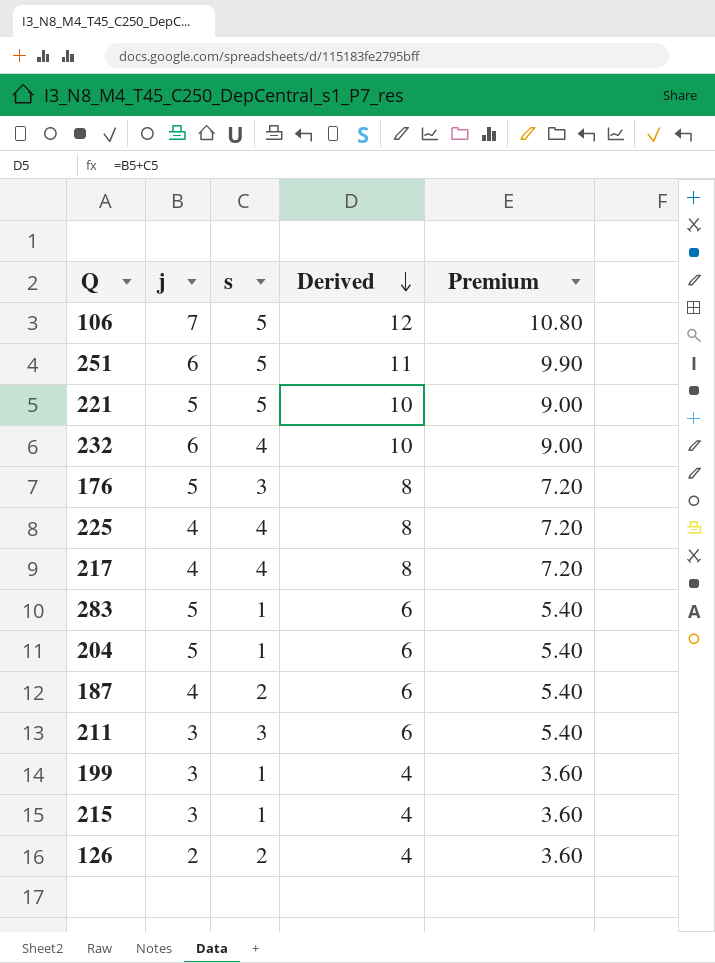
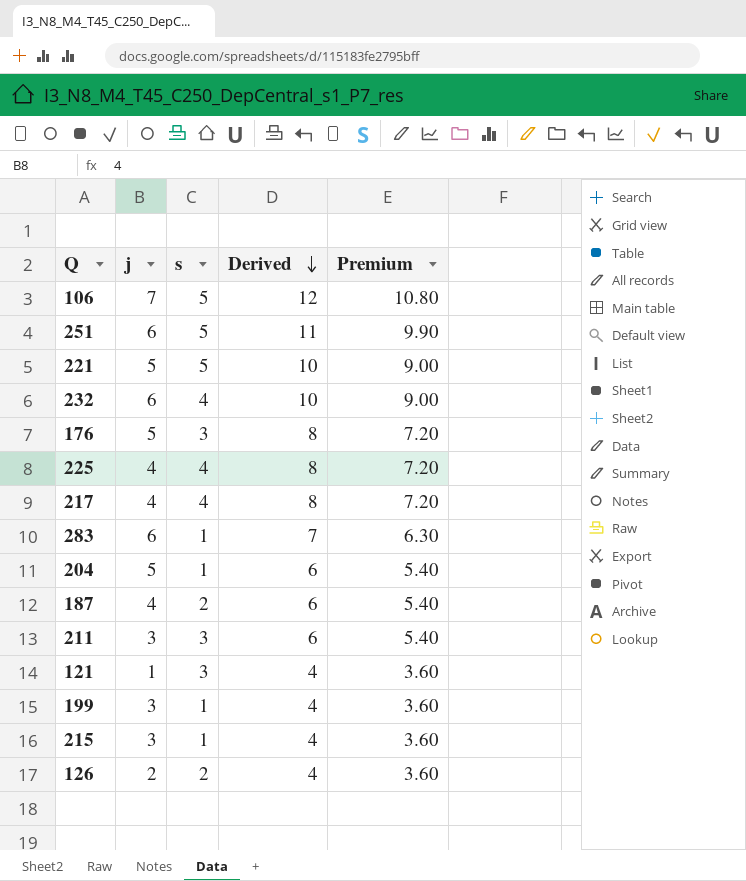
283 | j: 5 -> 6
283 | Derived: 6 -> 7
283 | Premium: 5.40 -> 6.30
row 121: none -> 1 | 3 | 4 | 3.60

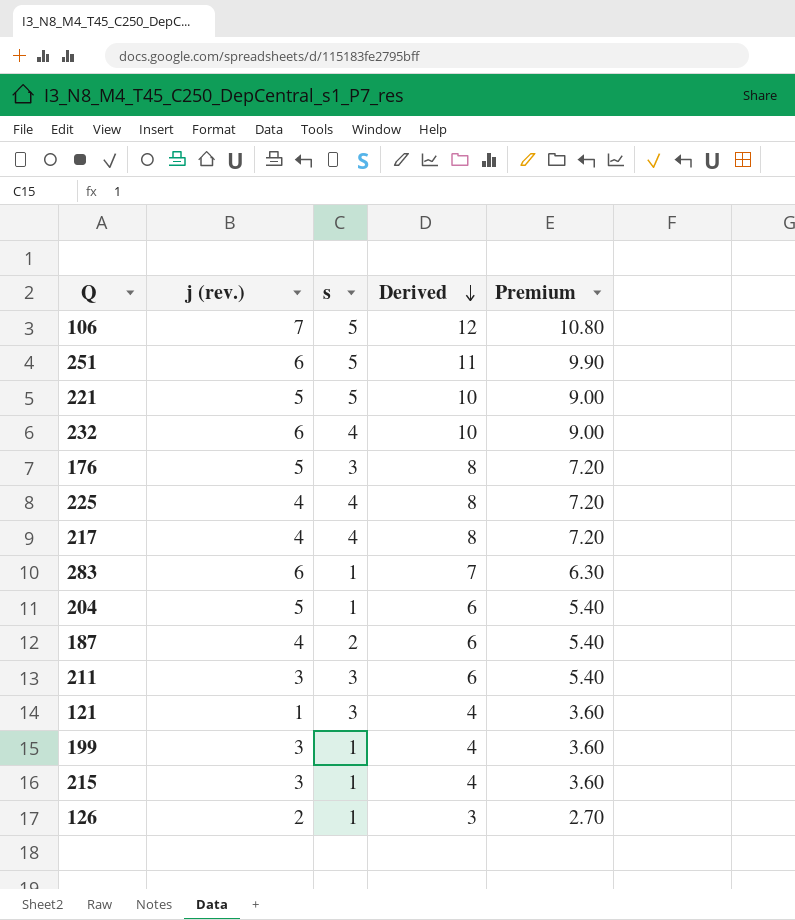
column name: j -> j (rev.)
126 | s: 2 -> 1
126 | Derived: 4 -> 3
126 | Premium: 3.60 -> 2.70

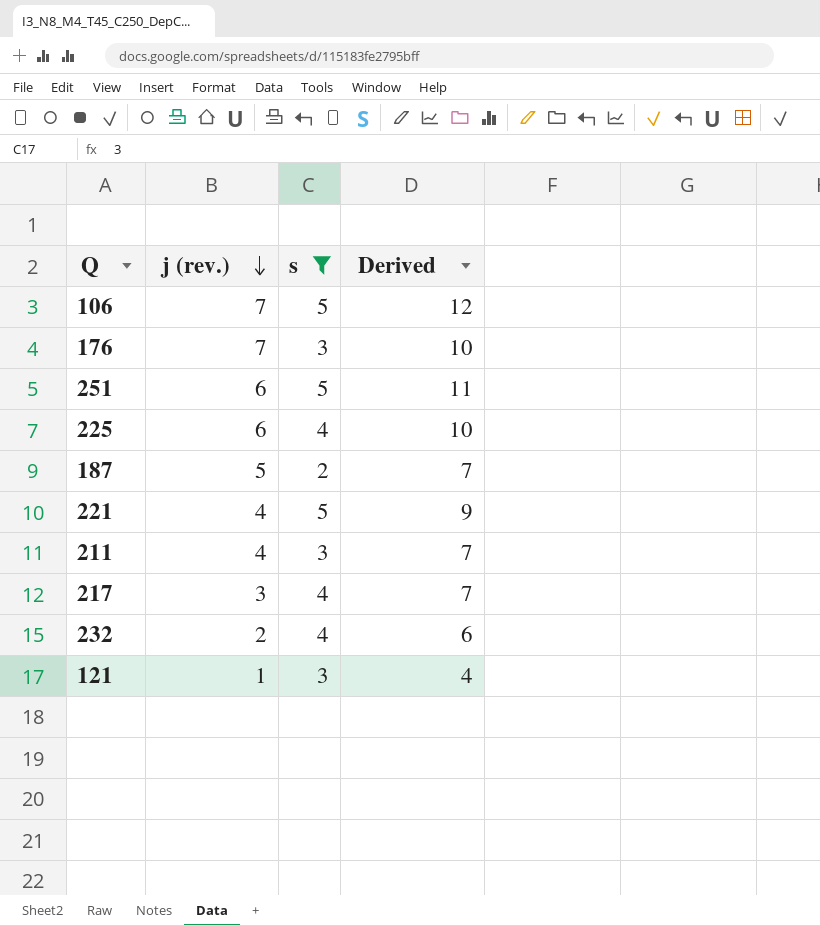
filter: none -> s != 1
row order: Derived descending -> j (rev.) descending
column Premium | formula: [Derived] * 0.9 -> none
176 | j (rev.): 5 -> 7
176 | Derived: 8 -> 10
225 | j (rev.): 4 -> 6
225 | Derived: 8 -> 10
187 | j (rev.): 4 -> 5
187 | Derived: 6 -> 7
221 | j (rev.): 5 -> 4
221 | Derived: 10 -> 9
211 | j (rev.): 3 -> 4
211 | Derived: 6 -> 7
217 | j (rev.): 4 -> 3
217 | Derived: 8 -> 7
232 | j (rev.): 6 -> 2
232 | Derived: 10 -> 6

